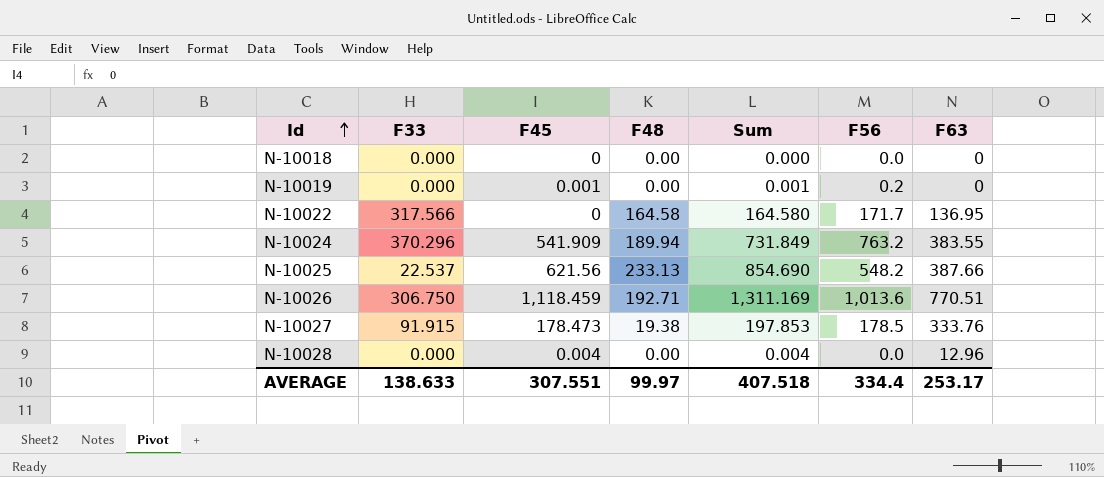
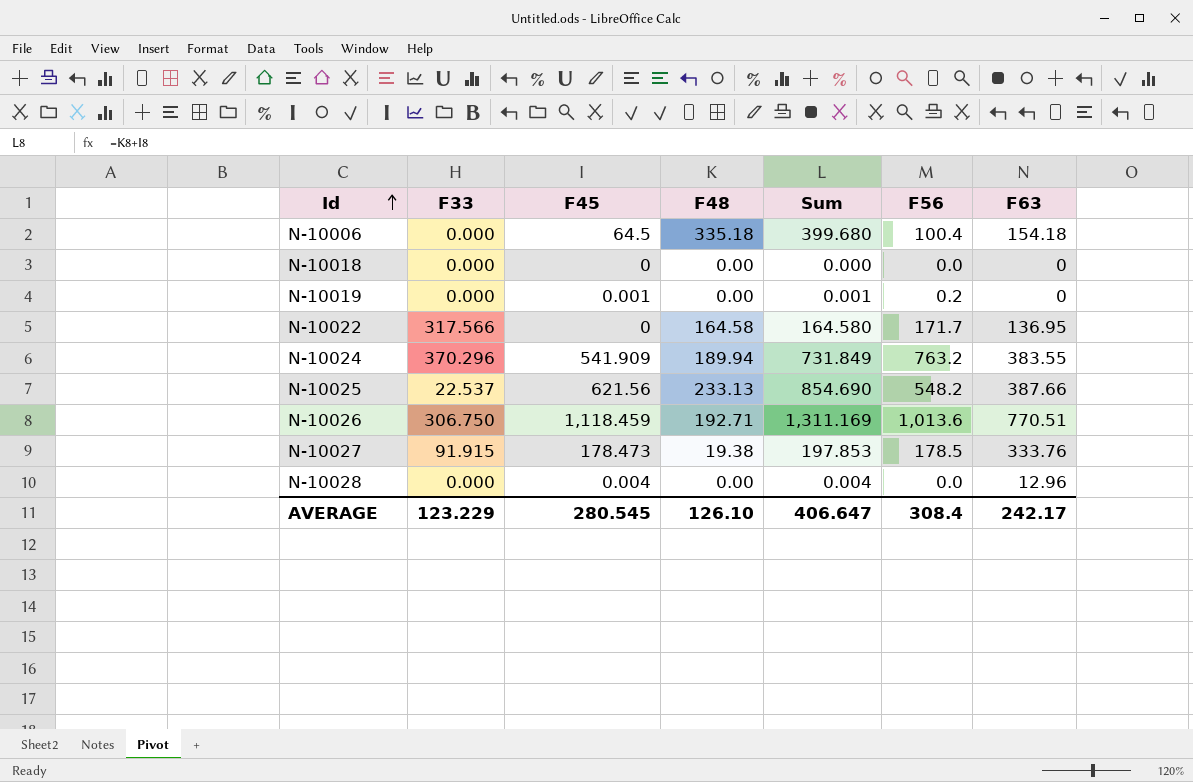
row N-10006: none -> 0.000 | 64.5 | 335.18 | 399.680 | 100.4 | 154.18
AVERAGE | F33: 138.633 -> 123.229
AVERAGE | F45: 307.551 -> 280.545
AVERAGE | F48: 99.97 -> 126.10
AVERAGE | Sum: 407.518 -> 406.647
AVERAGE | F56: 334.4 -> 308.4
AVERAGE | F63: 253.17 -> 242.17

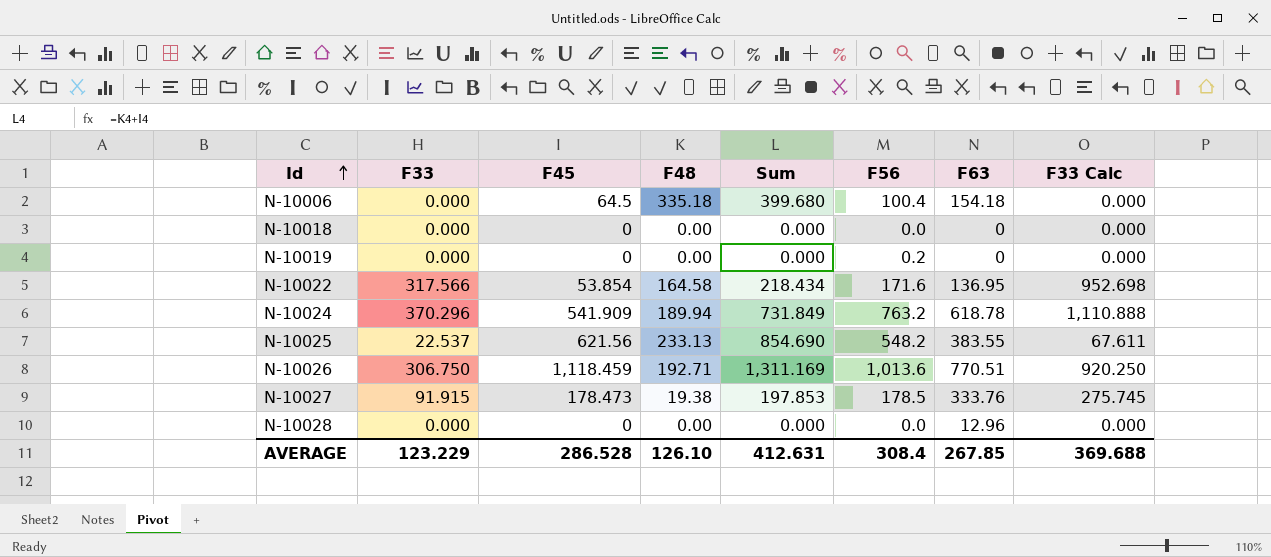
column F33 Calc | formula: none -> [F33] * 3
N-10019 | F45: 0.001 -> 0
N-10019 | Sum: 0.001 -> 0.000
N-10022 | F45: 0 -> 53.854
N-10022 | Sum: 164.580 -> 218.434
N-10022 | F56: 171.7 -> 171.6
N-10024 | F63: 383.55 -> 618.78
N-10025 | F63: 387.66 -> 383.55
N-10028 | F45: 0.004 -> 0
N-10028 | Sum: 0.004 -> 0.000
AVERAGE | F45: 280.545 -> 286.528
AVERAGE | Sum: 406.647 -> 412.631
AVERAGE | F63: 242.17 -> 267.85

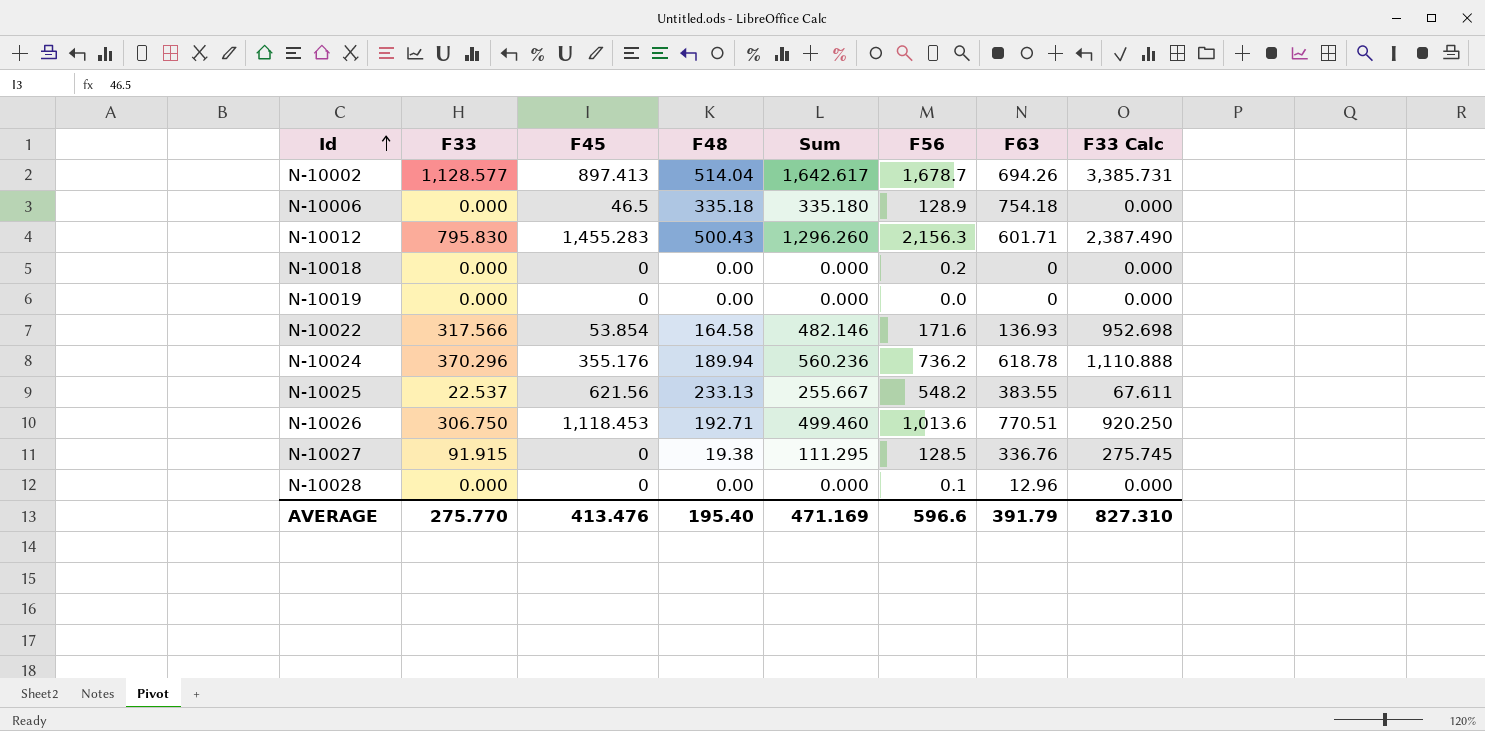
column Sum | formula: [F45] + [F48] -> [F33] + [F48]
row N-10002: none -> 1,128.577 | 897.413 | 514.04 | 1,642.617 | 1,678.7 | 694.26 | 3,385.731
N-10006 | F45: 64.5 -> 46.5
N-10006 | F56: 100.4 -> 128.9
N-10006 | F63: 154.18 -> 754.18
row N-10012: none -> 795.830 | 1,455.283 | 500.43 | 1,296.260 | 2,156.3 | 601.71 | 2,387.490
N-10018 | F56: 0.0 -> 0.2
N-10019 | F56: 0.2 -> 0.0
N-10022 | F63: 136.95 -> 136.93
N-10024 | F45: 541.909 -> 355.176
N-10024 | F56: 763.2 -> 736.2
N-10026 | F45: 1,118.459 -> 1,118.453
N-10027 | F45: 178.473 -> 0
N-10027 | F56: 178.5 -> 128.5
N-10027 | F63: 333.76 -> 336.76
N-10028 | F56: 0.0 -> 0.1
AVERAGE | F33: 123.229 -> 275.770
AVERAGE | F45: 286.528 -> 413.476
AVERAGE | F48: 126.10 -> 195.40
AVERAGE | Sum: 412.631 -> 471.169
AVERAGE | F56: 308.4 -> 596.6
AVERAGE | F63: 267.85 -> 391.79
AVERAGE | F33 Calc: 369.688 -> 827.310

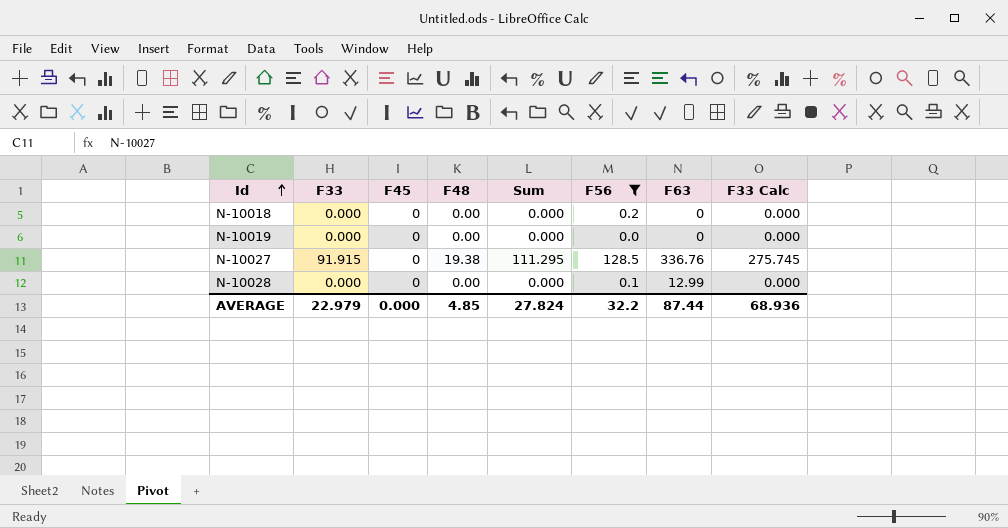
filter: none -> F56 <= 128.5
N-10028 | F63: 12.96 -> 12.99
AVERAGE | F33: 275.770 -> 22.979
AVERAGE | F45: 413.476 -> 0.000
AVERAGE | F48: 195.40 -> 4.85
AVERAGE | Sum: 471.169 -> 27.824
AVERAGE | F56: 596.6 -> 32.2
AVERAGE | F63: 391.79 -> 87.44
AVERAGE | F33 Calc: 827.310 -> 68.936

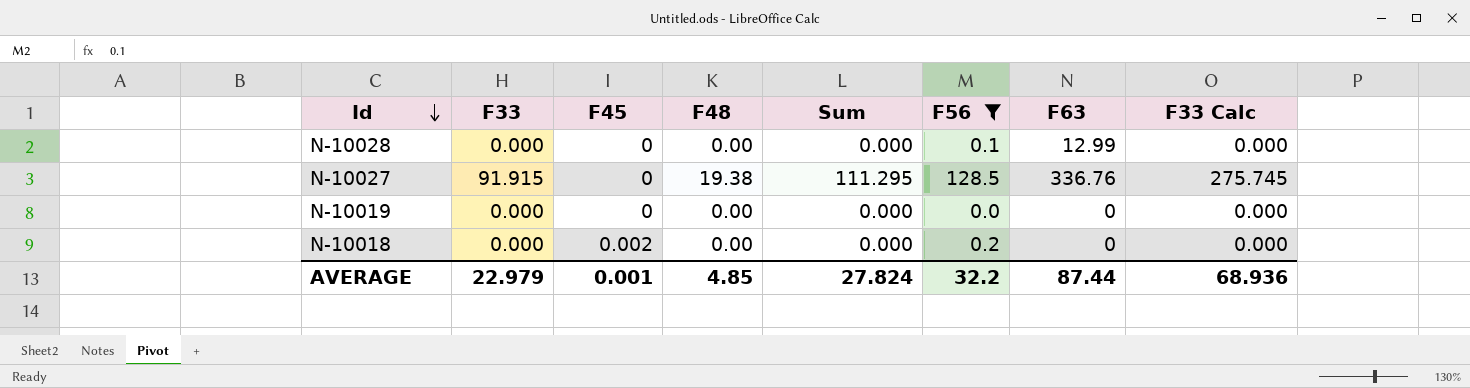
row order: Id ascending -> Id descending
N-10018 | F45: 0 -> 0.002
AVERAGE | F45: 0.000 -> 0.001

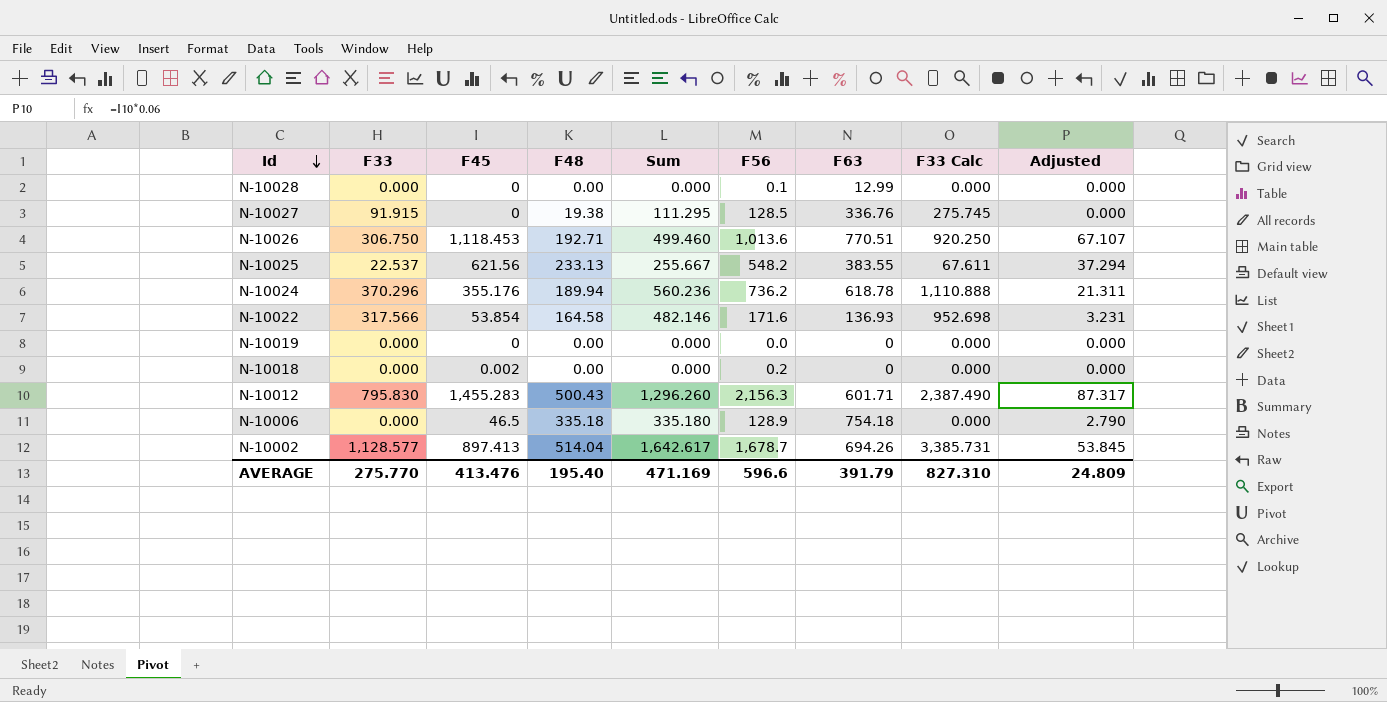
filter: F56 <= 128.5 -> none
column Adjusted | formula: none -> [F45] * 0.06
AVERAGE | F33: 22.979 -> 275.770
AVERAGE | F45: 0.001 -> 413.476
AVERAGE | F48: 4.85 -> 195.40
AVERAGE | Sum: 27.824 -> 471.169
AVERAGE | F56: 32.2 -> 596.6
AVERAGE | F63: 87.44 -> 391.79
AVERAGE | F33 Calc: 68.936 -> 827.310

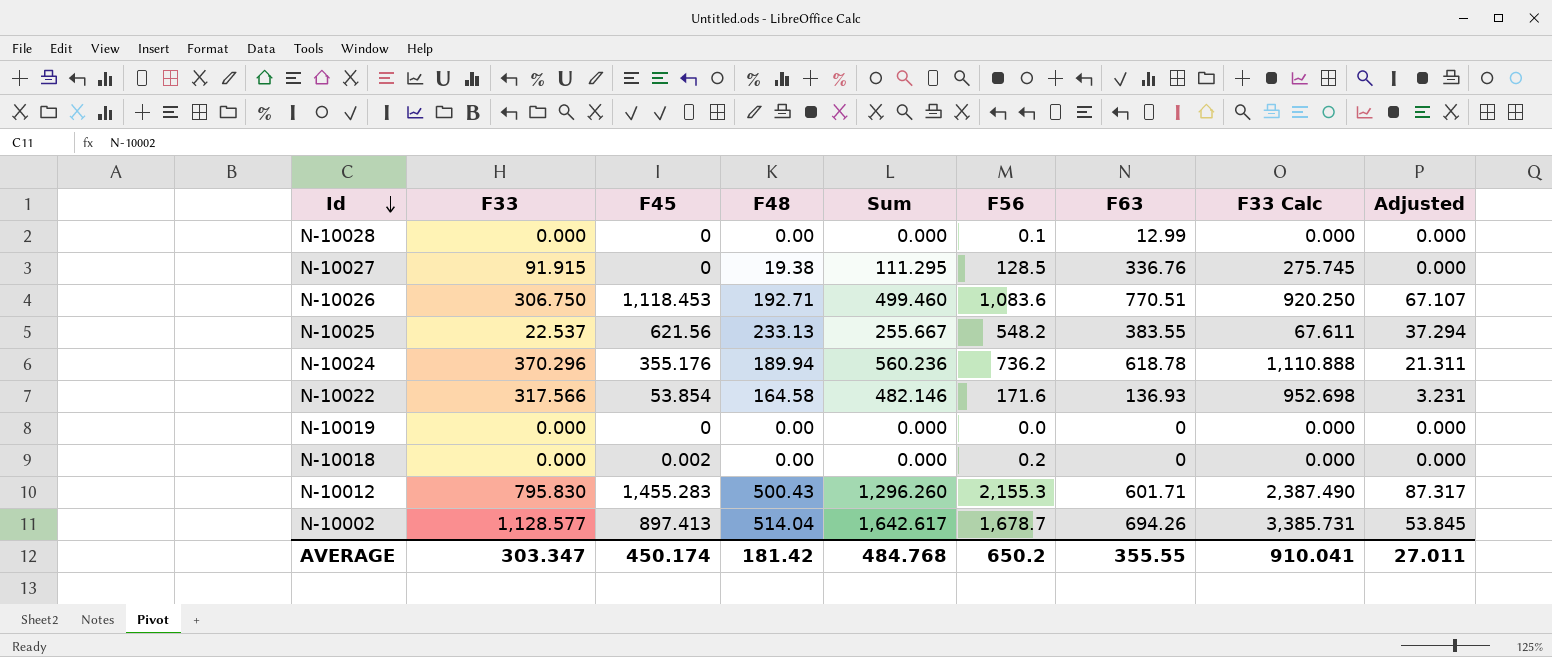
row N-10006: 0.000 | 46.5 | 335.18 | 335.180 | 128.9 | 754.18 | 0.000 | 2.790 -> none
N-10026 | F56: 1,013.6 -> 1,083.6
N-10012 | F56: 2,156.3 -> 2,155.3
AVERAGE | F33: 275.770 -> 303.347
AVERAGE | F45: 413.476 -> 450.174
AVERAGE | F48: 195.40 -> 181.42
AVERAGE | Sum: 471.169 -> 484.768
AVERAGE | F56: 596.6 -> 650.2
AVERAGE | F63: 391.79 -> 355.55
AVERAGE | F33 Calc: 827.310 -> 910.041
AVERAGE | Adjusted: 24.809 -> 27.011

